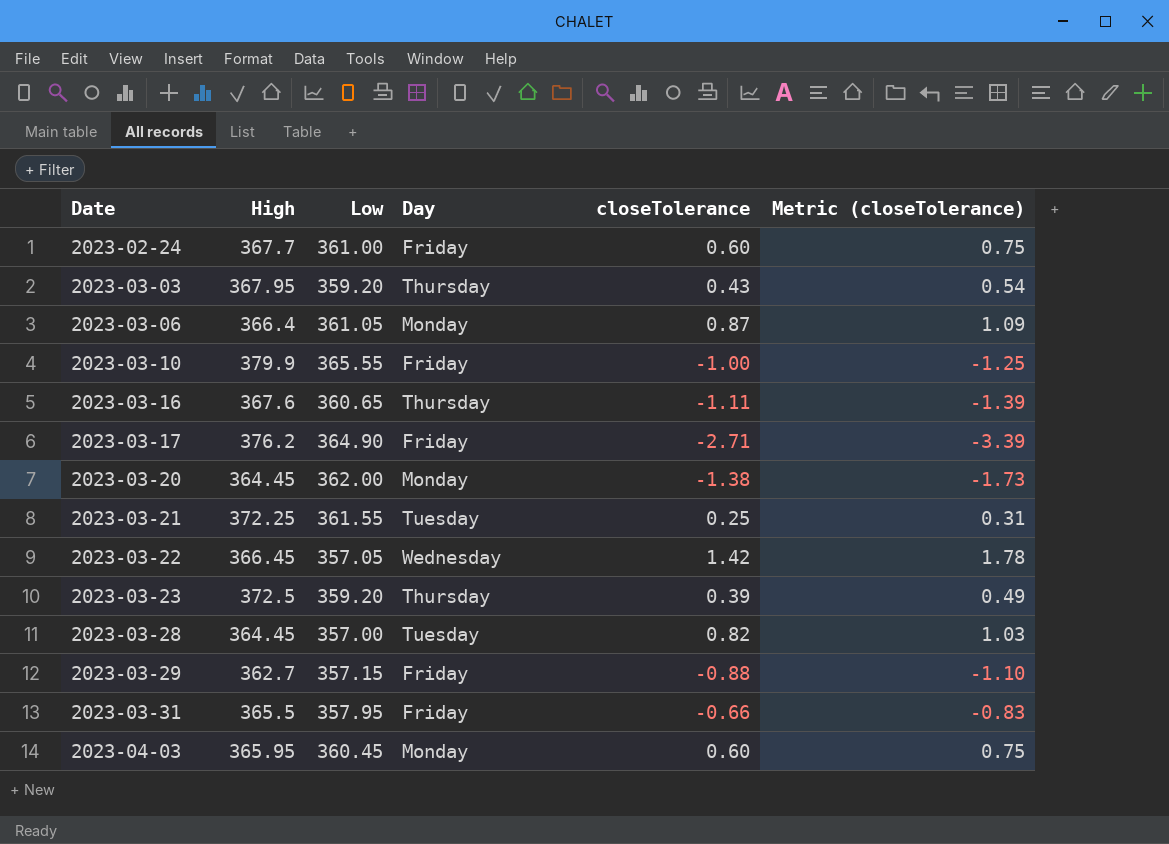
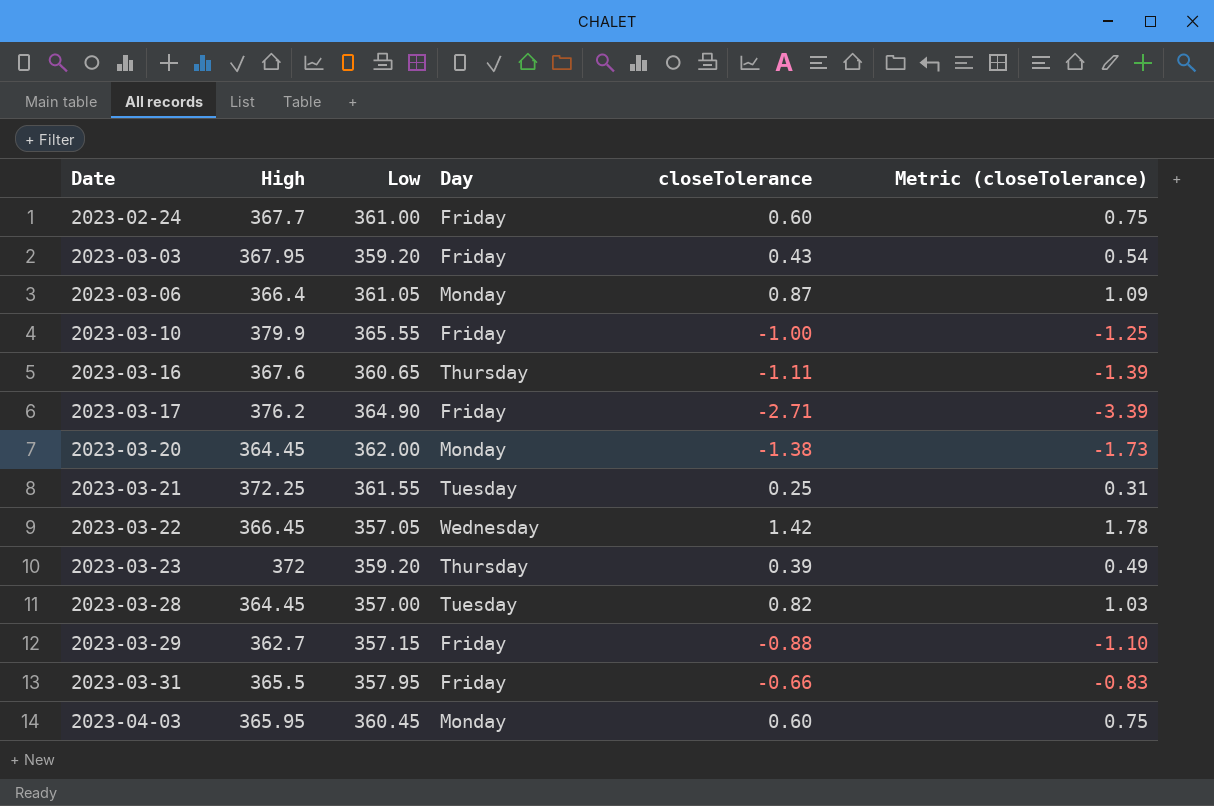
2023-03-03 | Day: Thursday -> Friday
2023-03-23 | High: 372.5 -> 372

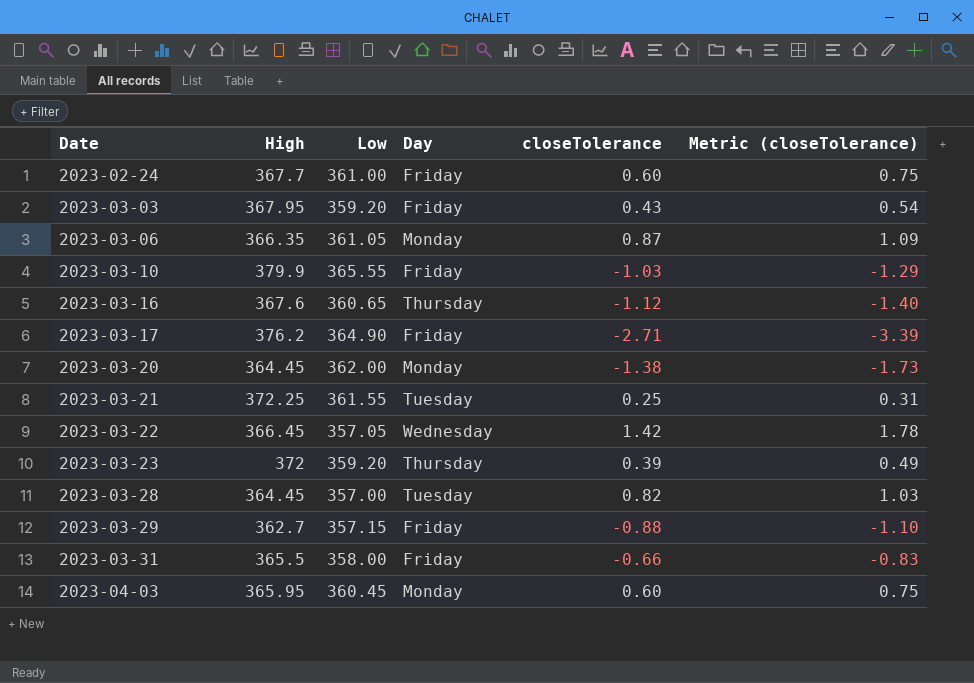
2023-03-06 | High: 366.4 -> 366.35
2023-03-10 | closeTolerance: -1.00 -> -1.03
2023-03-10 | Metric (closeTolerance): -1.25 -> -1.29
2023-03-16 | closeTolerance: -1.11 -> -1.12
2023-03-16 | Metric (closeTolerance): -1.39 -> -1.40
2023-03-31 | Low: 357.95 -> 358.00

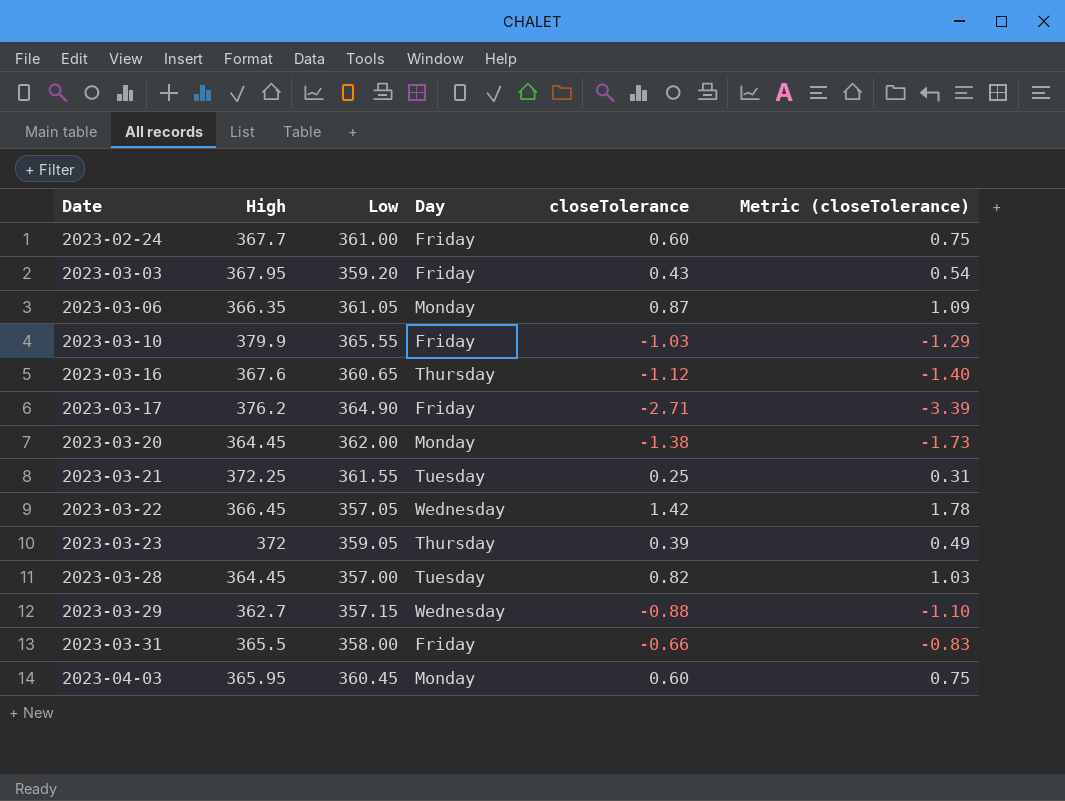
2023-03-23 | Low: 359.20 -> 359.05
2023-03-29 | Day: Friday -> Wednesday

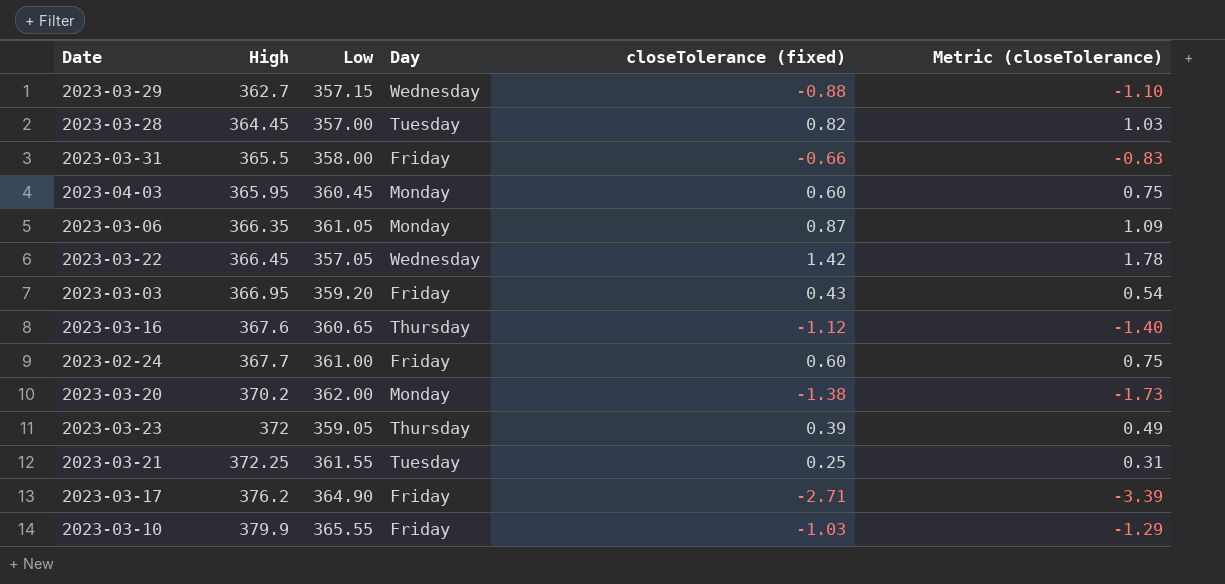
row order: Date ascending -> High ascending
column name: closeTolerance -> closeTolerance (fixed)
2023-03-03 | High: 367.95 -> 366.95
2023-03-20 | High: 364.45 -> 370.2

